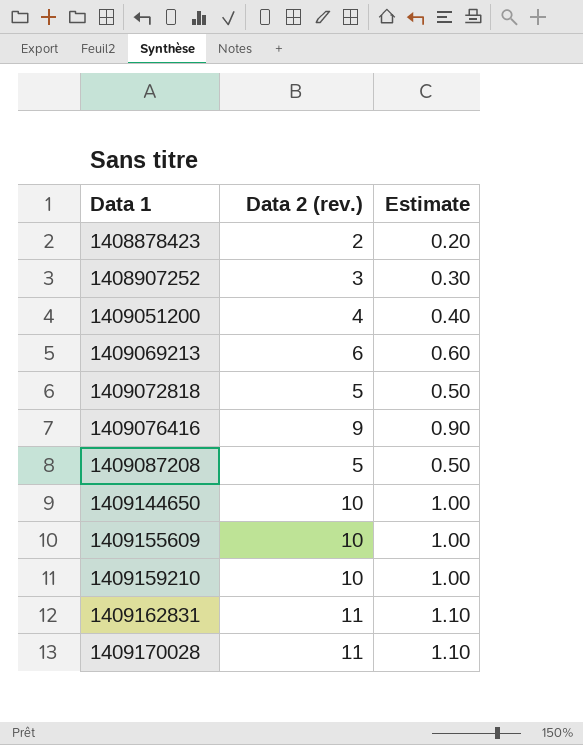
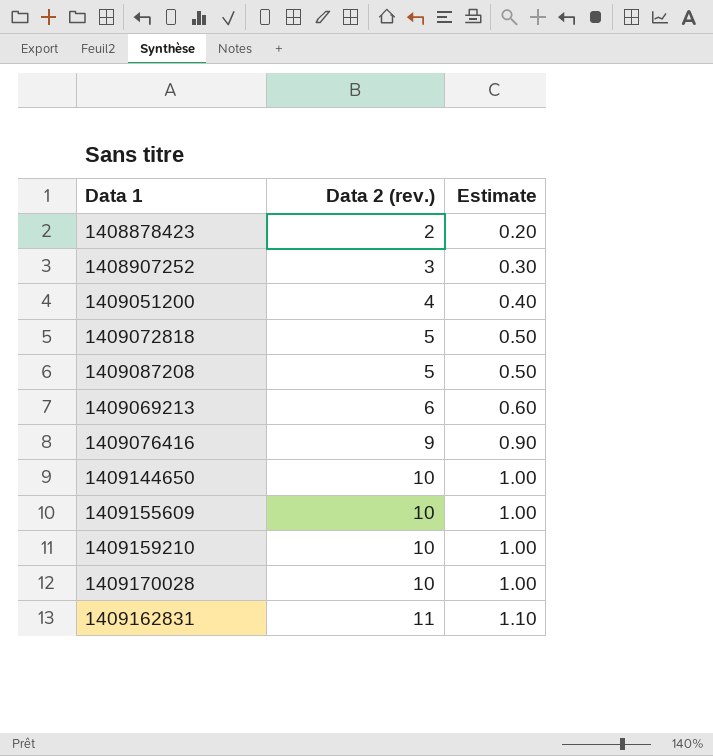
row order: Data 1 ascending -> Data 2 (rev.) ascending
1409170028 | Data 2 (rev.): 11 -> 10
1409170028 | Estimate: 1.10 -> 1.00

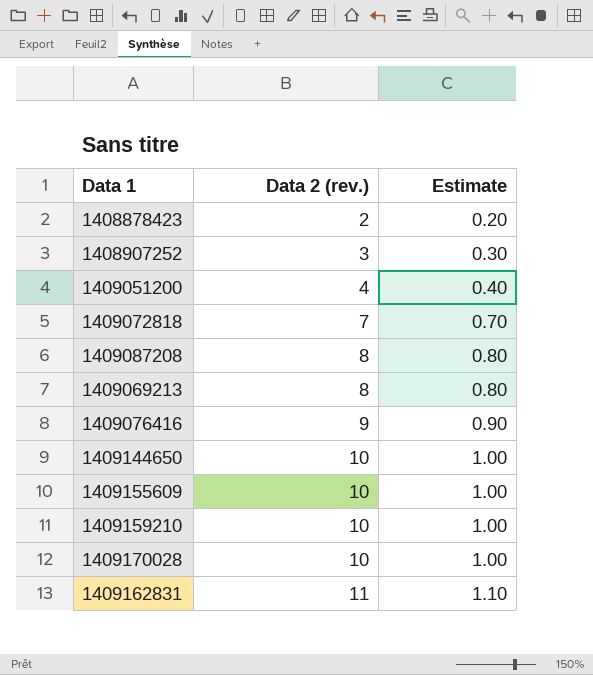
1409072818 | Data 2 (rev.): 5 -> 7
1409072818 | Estimate: 0.50 -> 0.70
1409087208 | Data 2 (rev.): 5 -> 8
1409087208 | Estimate: 0.50 -> 0.80
1409069213 | Data 2 (rev.): 6 -> 8
1409069213 | Estimate: 0.60 -> 0.80

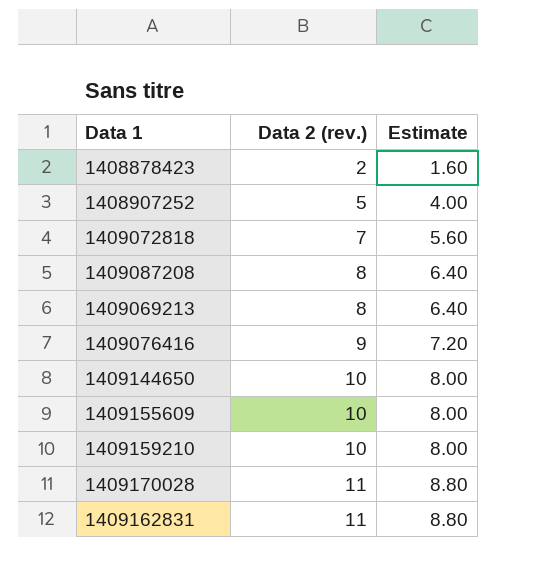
column Estimate | formula: [Data 2 (rev.)] * 0.1 -> [Data 2 (rev.)] * 0.8
row 1409051200: 4 | 0.40 -> none
1408907252 | Data 2 (rev.): 3 -> 5
1409170028 | Data 2 (rev.): 10 -> 11

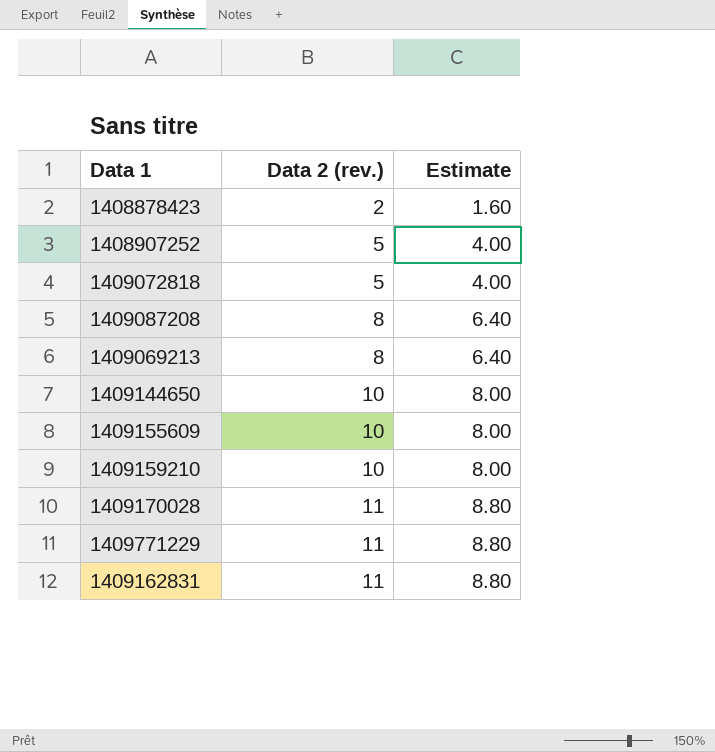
row 1409076416: 9 | 7.20 -> none
1409072818 | Data 2 (rev.): 7 -> 5
1409072818 | Estimate: 5.60 -> 4.00
row 1409771229: none -> 11 | 8.80

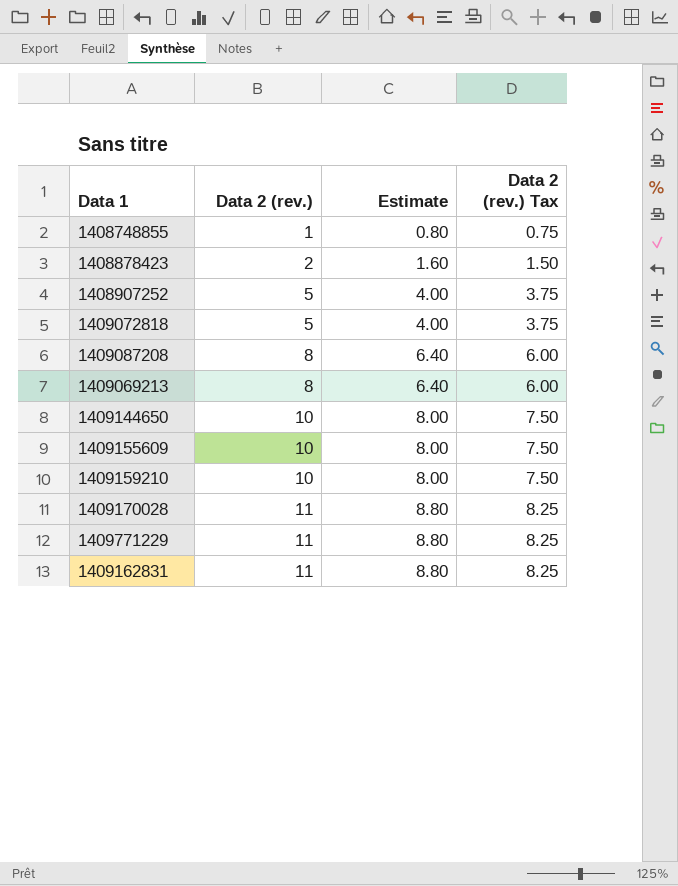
column Data 2 (rev.) Tax | formula: none -> [Data 2 (rev.)] * 0.75
row 1408748855: none -> 1 | 0.80 | 0.75

